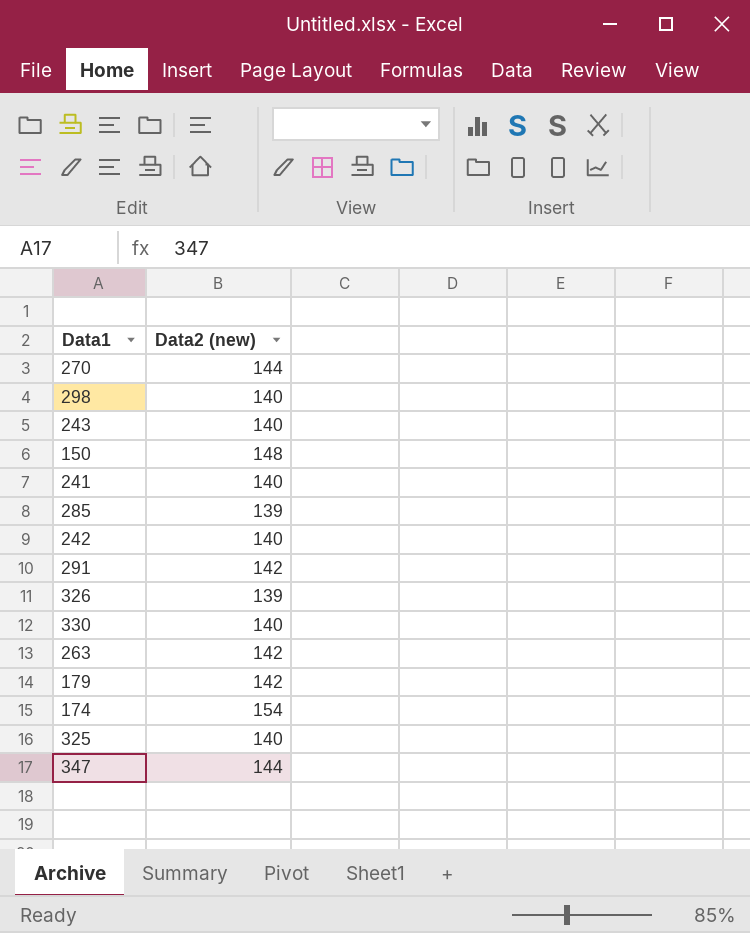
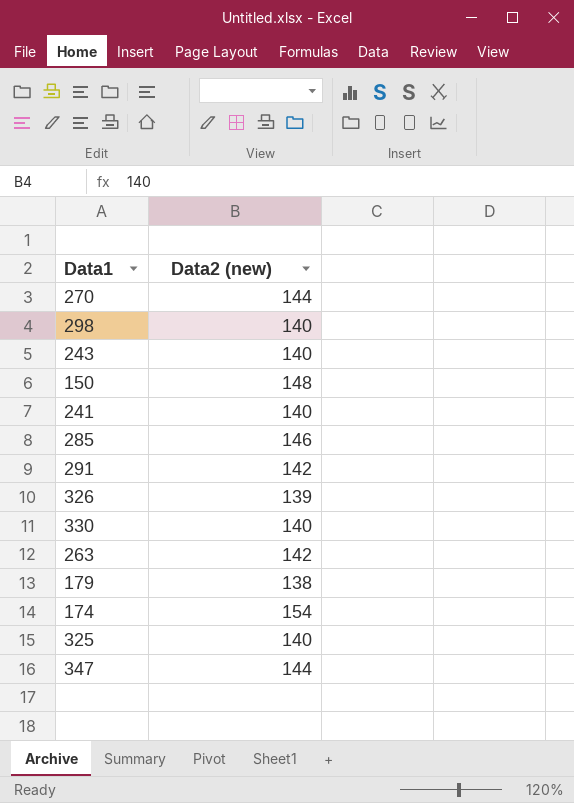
row 242: 140 -> none
285 | Data2 (new): 139 -> 146
179 | Data2 (new): 142 -> 138

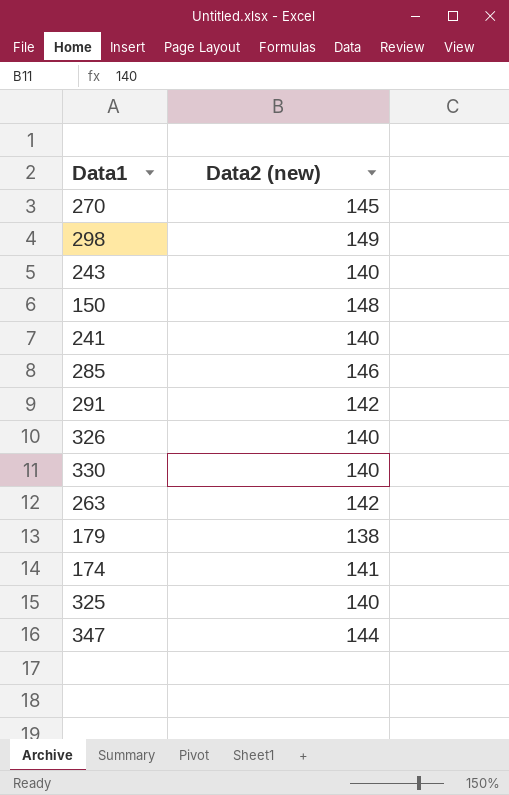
270 | Data2 (new): 144 -> 145
298 | Data2 (new): 140 -> 149
326 | Data2 (new): 139 -> 140
174 | Data2 (new): 154 -> 141

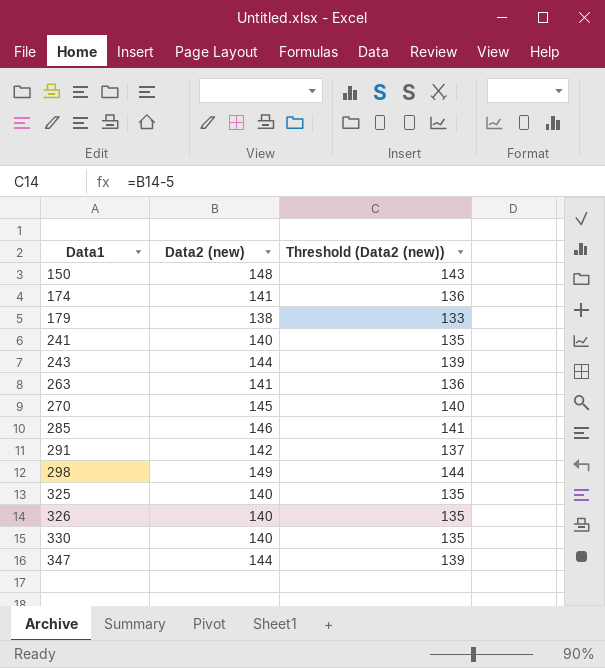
row order: none -> Data1 ascending
column Threshold (Data2 (new)) | formula: none -> [Data2 (new)] - 5
243 | Data2 (new): 140 -> 144
263 | Data2 (new): 142 -> 141

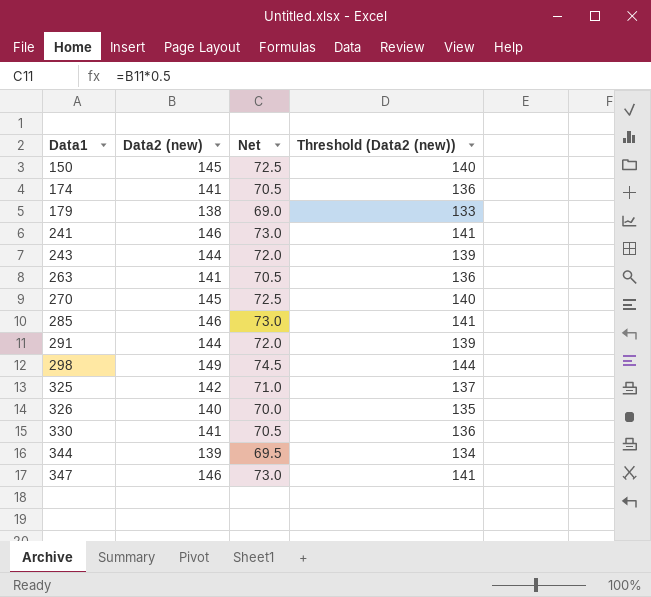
column Net | formula: none -> [Data2 (new)] * 0.5
150 | Data2 (new): 148 -> 145
150 | Threshold (Data2 (new)): 143 -> 140
241 | Data2 (new): 140 -> 146
241 | Threshold (Data2 (new)): 135 -> 141
291 | Data2 (new): 142 -> 144
291 | Threshold (Data2 (new)): 137 -> 139
325 | Data2 (new): 140 -> 142
325 | Threshold (Data2 (new)): 135 -> 137
330 | Data2 (new): 140 -> 141
330 | Threshold (Data2 (new)): 135 -> 136
row 344: none -> 139 | 69.5 | 134
347 | Data2 (new): 144 -> 146
347 | Threshold (Data2 (new)): 139 -> 141

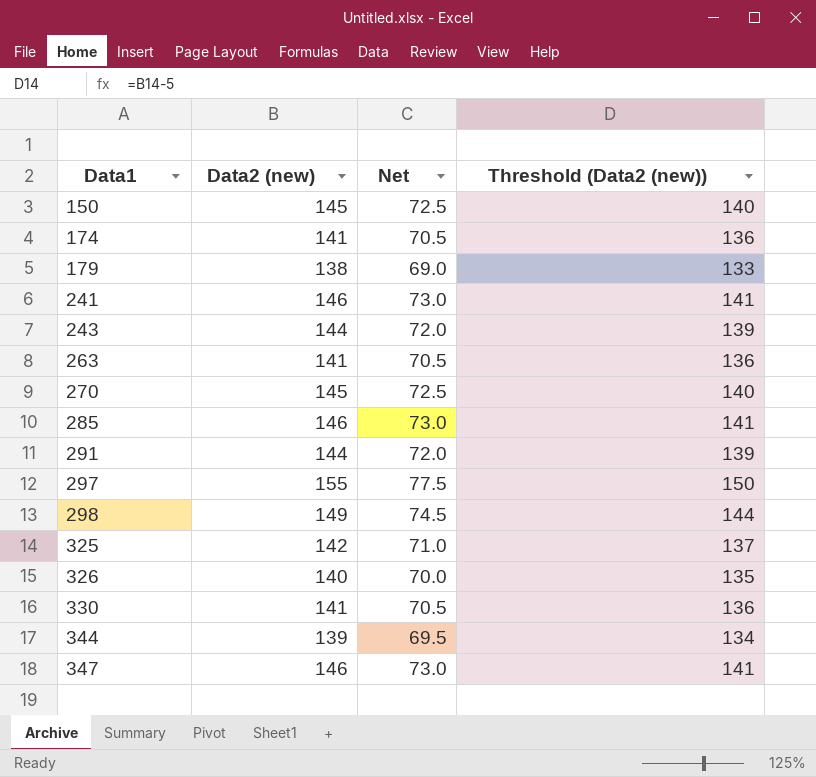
row 297: none -> 155 | 77.5 | 150

